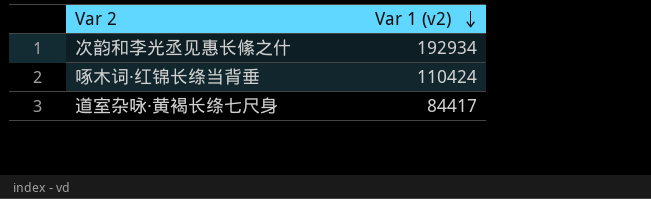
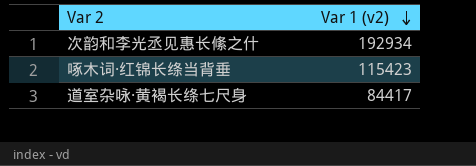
啄木词·红锦长绦当背垂 | Var 1 (v2): 110424 -> 115423

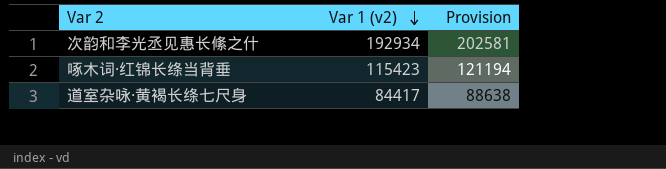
column Provision | formula: none -> [Var 1 (v2)] * 1.05

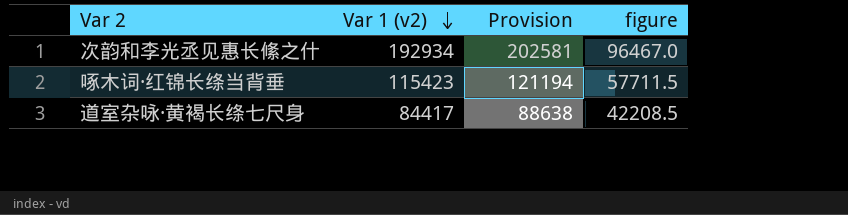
column figure | formula: none -> [Var 1 (v2)] * 0.5

